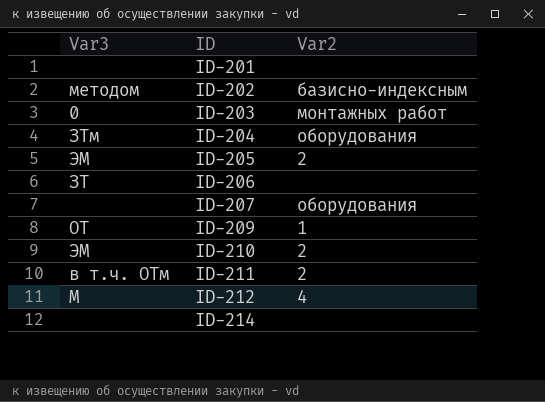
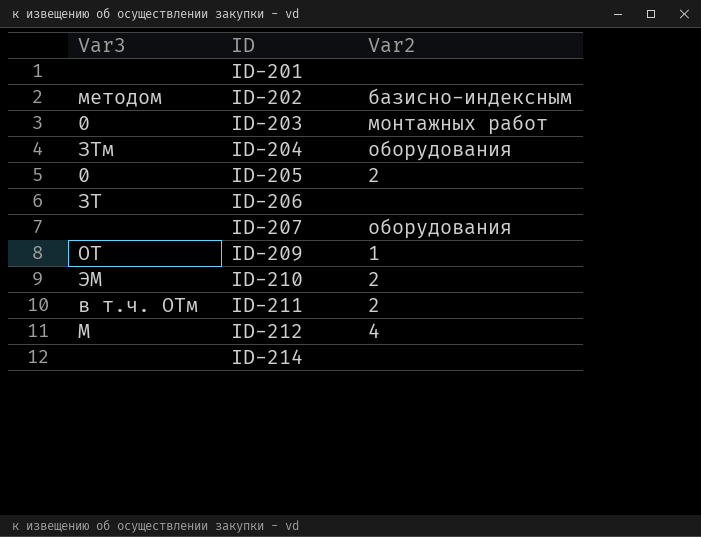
ID-205 | Var3: ЭМ -> 0

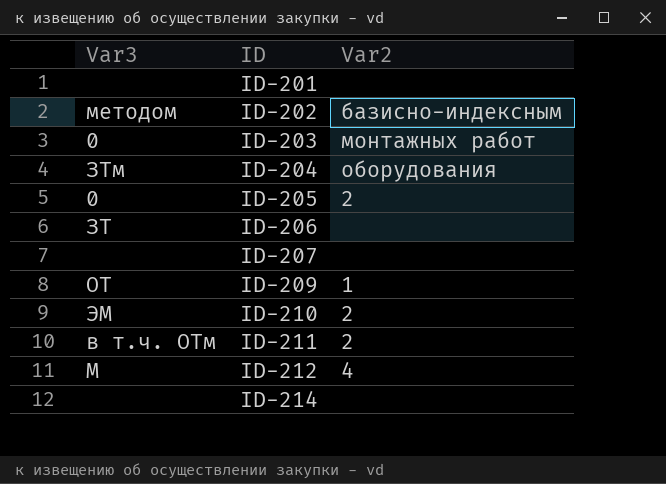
ID-207 | Var2: оборудования -> none

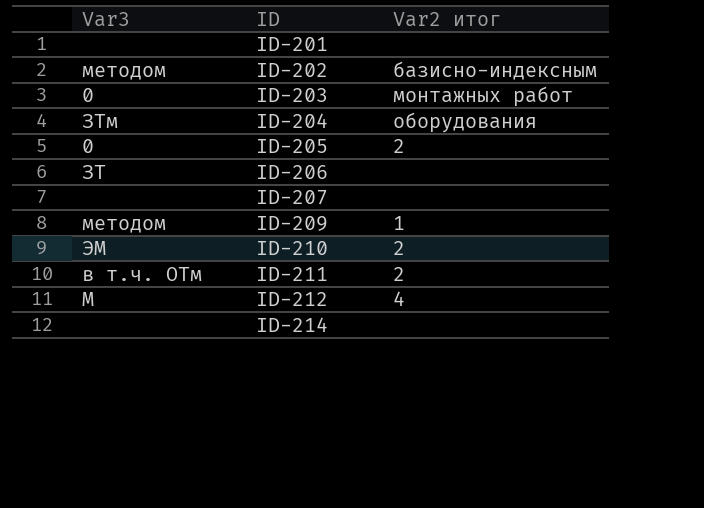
column name: Var2 -> Var2 итог
ID-209 | Var3: ОТ -> методом

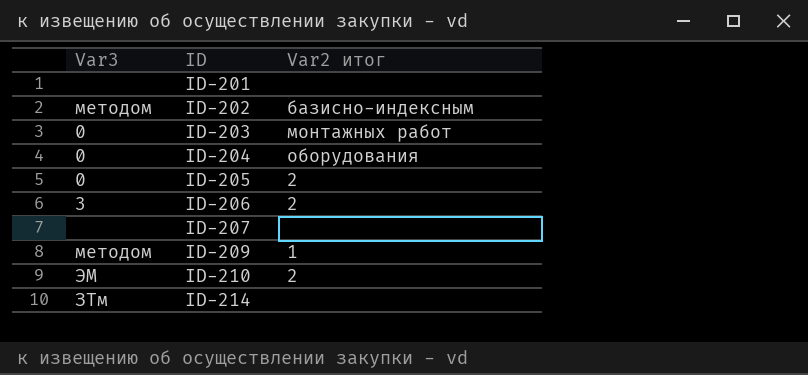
row ID-211: в т.ч. ОТм | 2 -> none
row ID-212: М | 4 -> none
ID-204 | Var3: ЗТм -> 0
ID-206 | Var3: ЗТ -> 3
ID-206 | Var2 итог: none -> 2
ID-214 | Var3: none -> ЗТм

